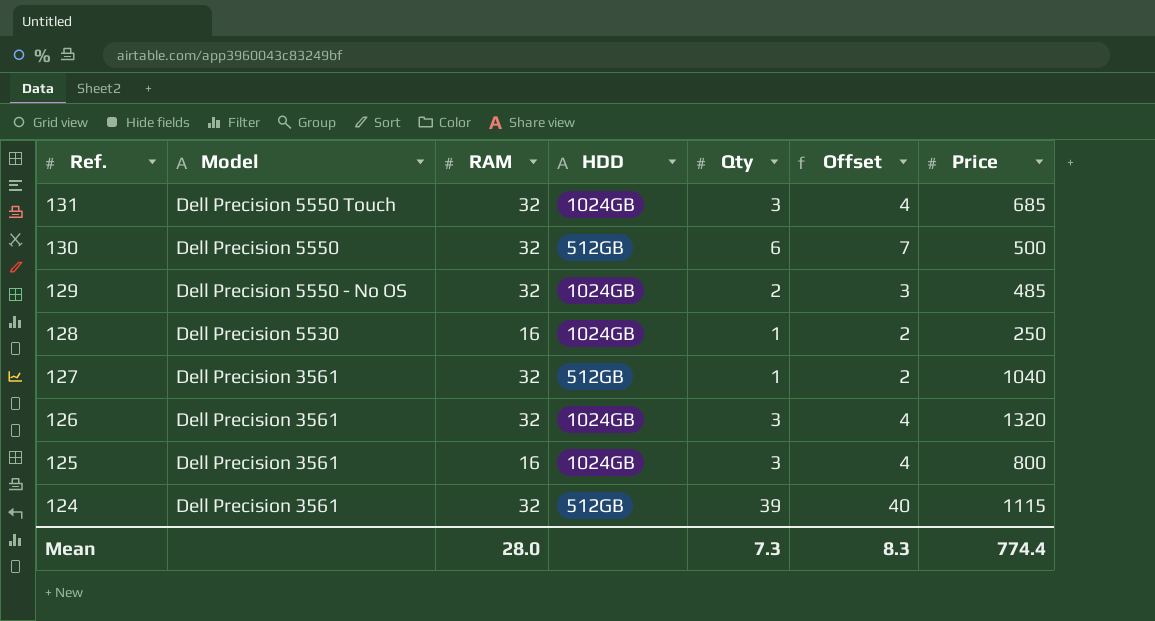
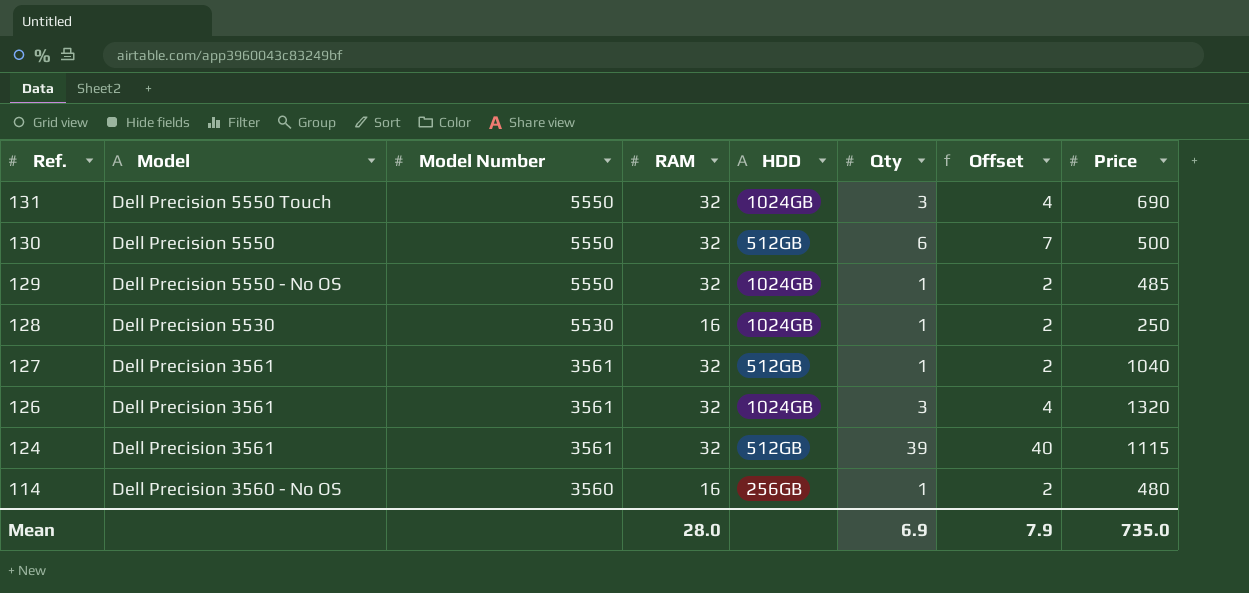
column Model Number | position: none -> 3
row 125: Dell Precision 3561 | 16 | 1024GB | 3 | 4 | 800 -> none
131 | Price: 685 -> 690
129 | Qty: 2 -> 1
129 | Offset: 3 -> 2
row 114: none -> Dell Precision 3560 - No OS | 3560 | 16 | 256GB | 1 | 2 | 480
Mean | Qty: 7.3 -> 6.9
Mean | Offset: 8.3 -> 7.9
Mean | Price: 774.4 -> 735.0

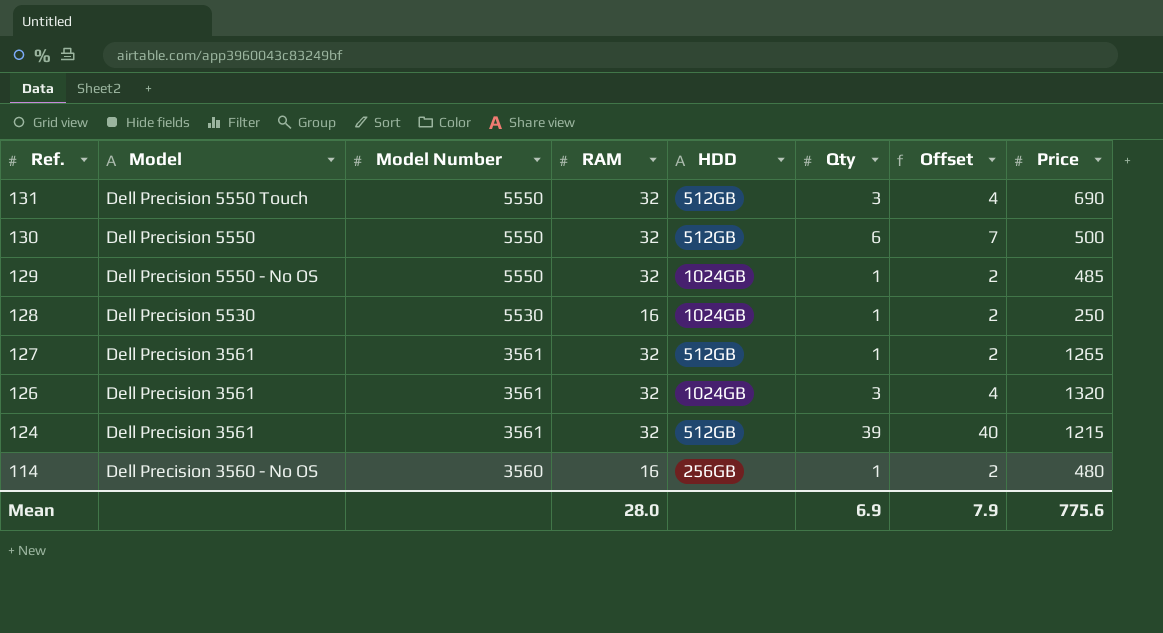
131 | HDD: 1024GB -> 512GB
127 | Price: 1040 -> 1265
124 | Price: 1115 -> 1215
Mean | Price: 735.0 -> 775.6

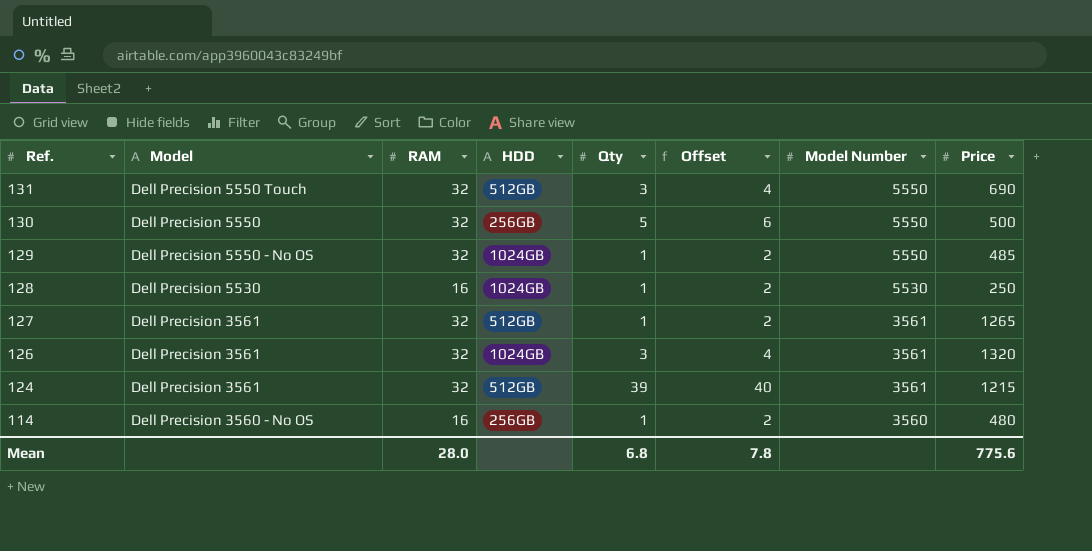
column Model Number | position: 3 -> 7
130 | HDD: 512GB -> 256GB
130 | Qty: 6 -> 5
130 | Offset: 7 -> 6
Mean | Qty: 6.9 -> 6.8
Mean | Offset: 7.9 -> 7.8

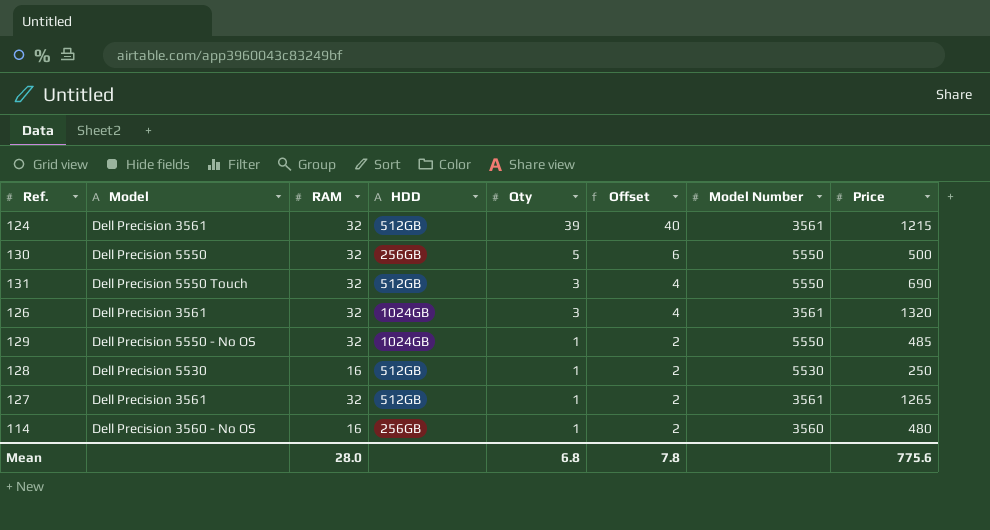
row order: Ref. descending -> Qty descending
128 | HDD: 1024GB -> 512GB

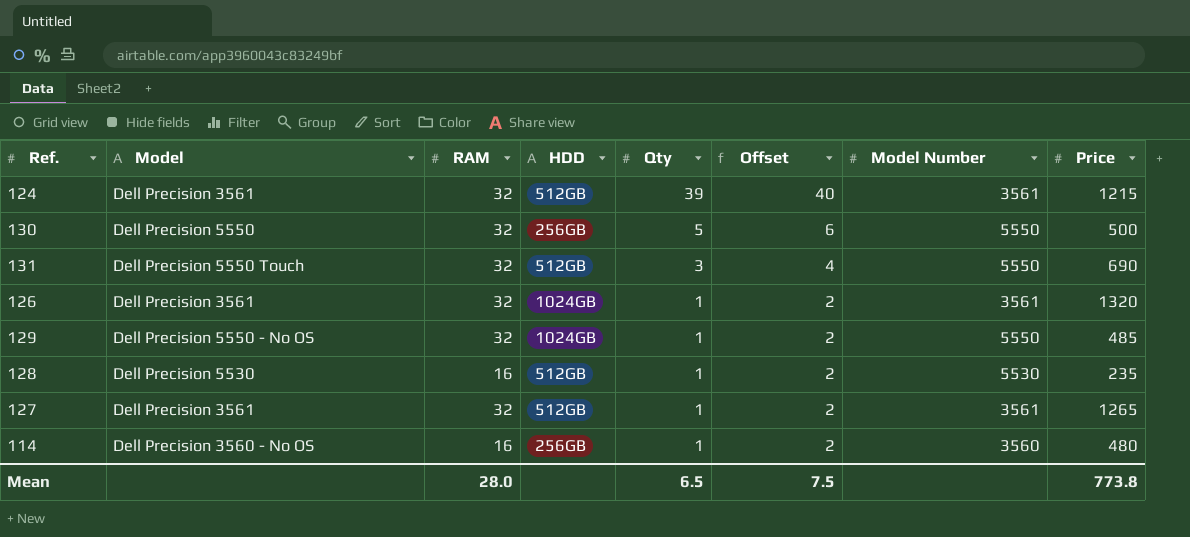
126 | Qty: 3 -> 1
126 | Offset: 4 -> 2
128 | Price: 250 -> 235
Mean | Qty: 6.8 -> 6.5
Mean | Offset: 7.8 -> 7.5
Mean | Price: 775.6 -> 773.8

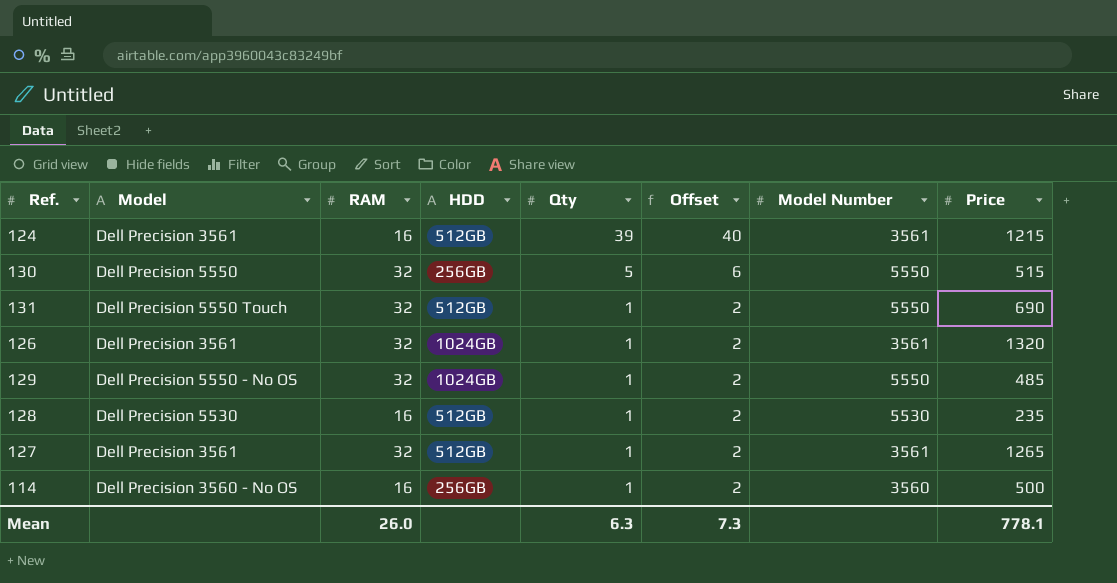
124 | RAM: 32 -> 16
130 | Price: 500 -> 515
131 | Qty: 3 -> 1
131 | Offset: 4 -> 2
114 | Price: 480 -> 500
Mean | RAM: 28.0 -> 26.0
Mean | Qty: 6.5 -> 6.3
Mean | Offset: 7.5 -> 7.3
Mean | Price: 773.8 -> 778.1

